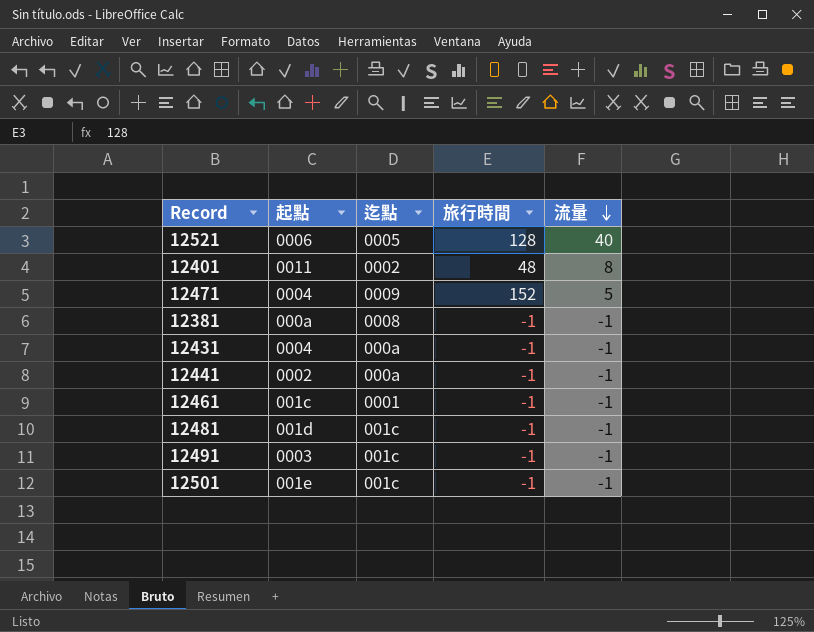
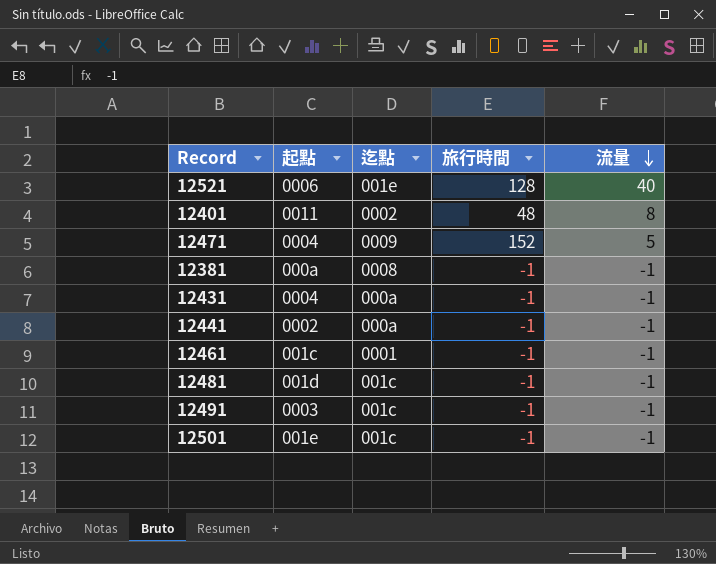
12521 | 迄點: 0005 -> 001e

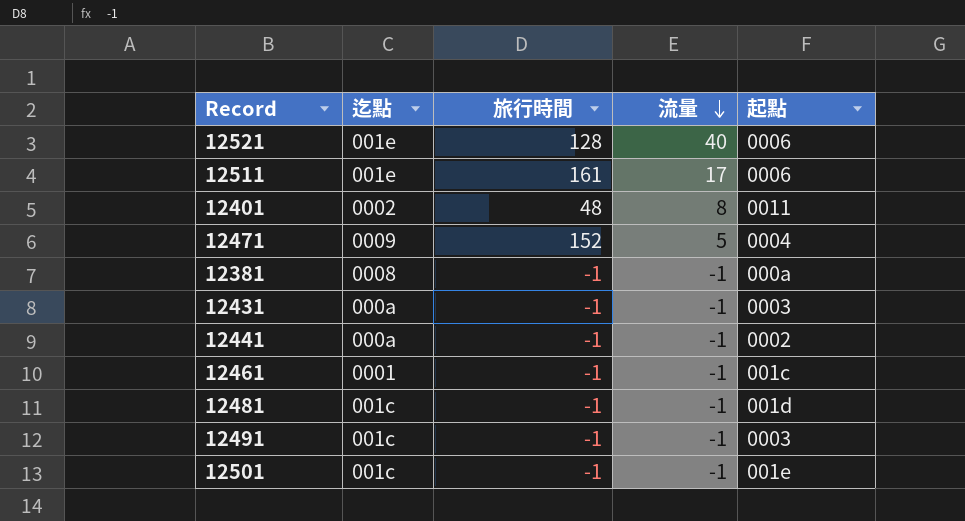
column 起點 | position: 2 -> 5
row 12511: none -> 001e | 161 | 17 | 0006
12431 | 起點: 0004 -> 0003

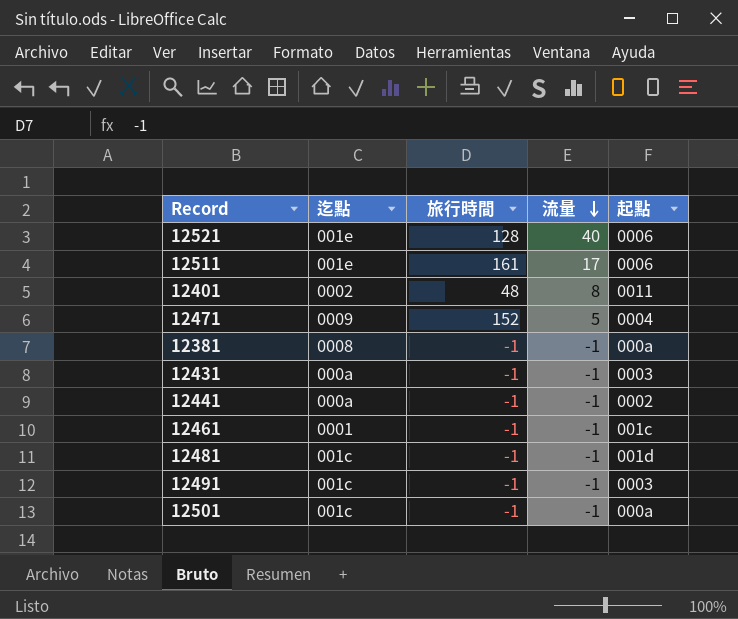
12501 | 起點: 001e -> 000a

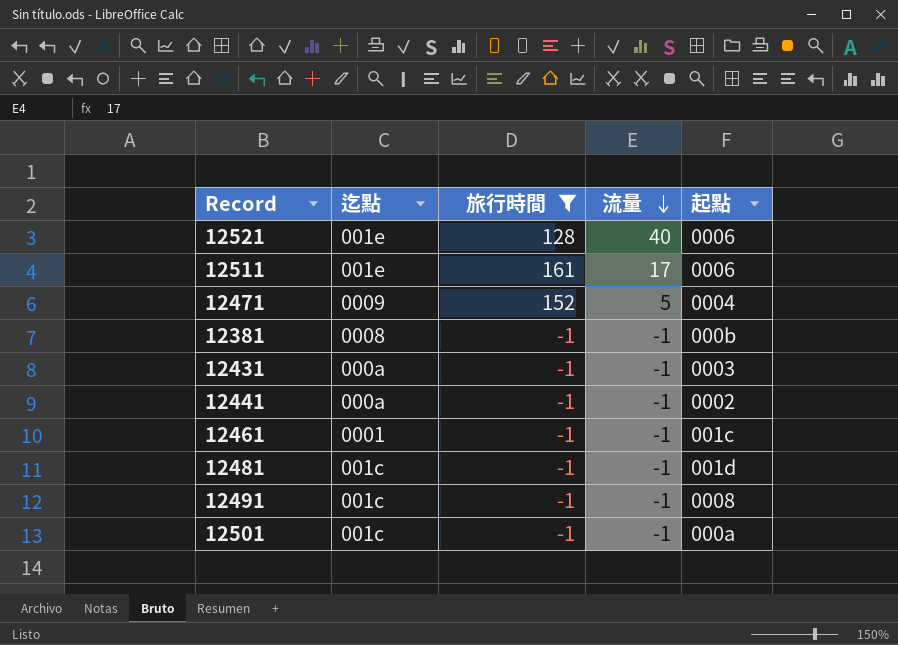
filter: none -> 旅行時間 != 48
12381 | 起點: 000a -> 000b
12491 | 起點: 0003 -> 0008

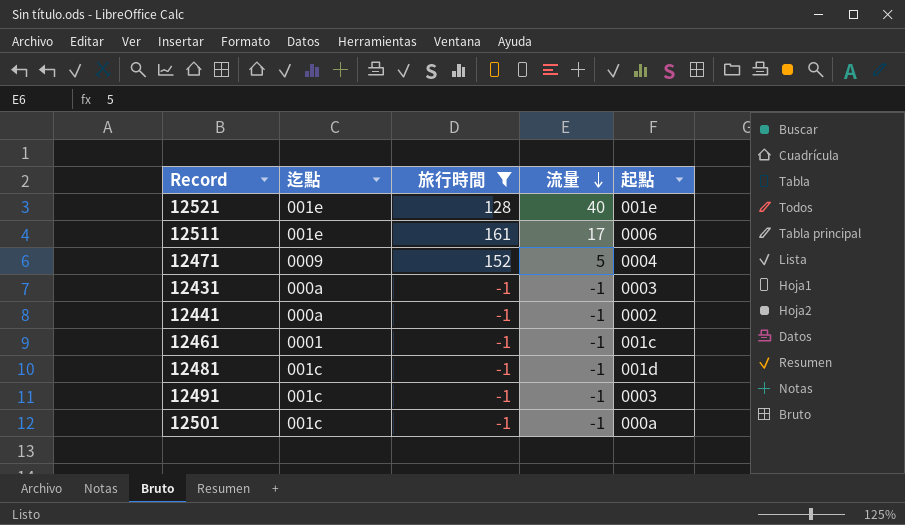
row 12381: 0008 | -1 | -1 | 000b -> none
12521 | 起點: 0006 -> 001e
12491 | 起點: 0008 -> 0003

